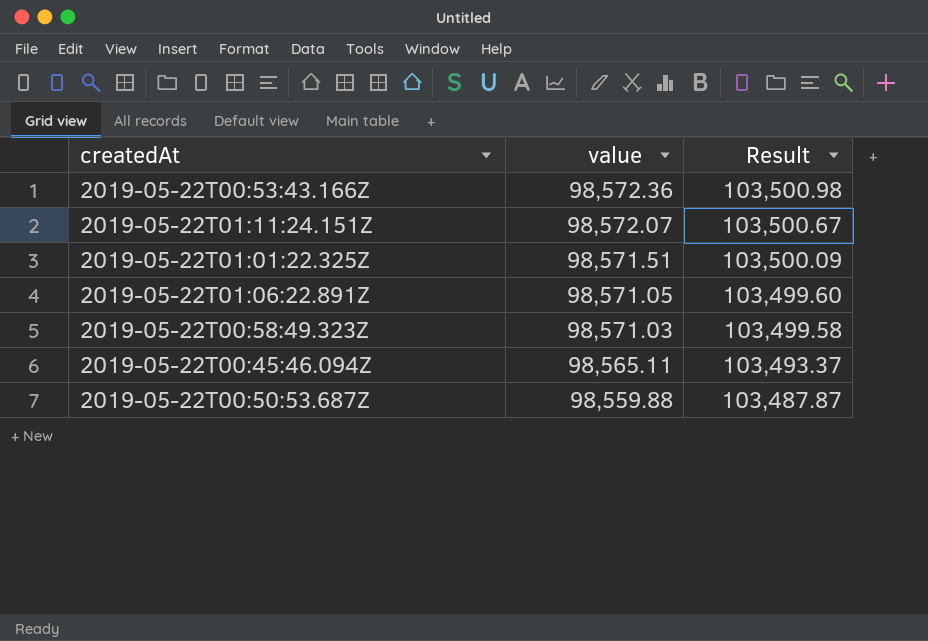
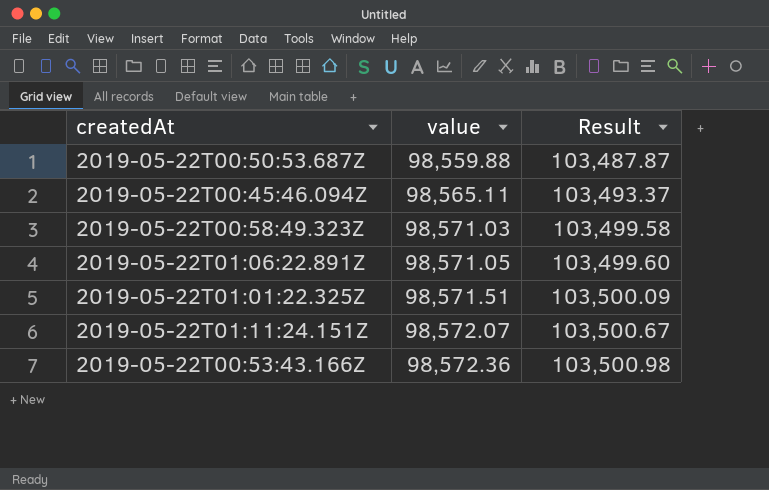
row order: value descending -> value ascending

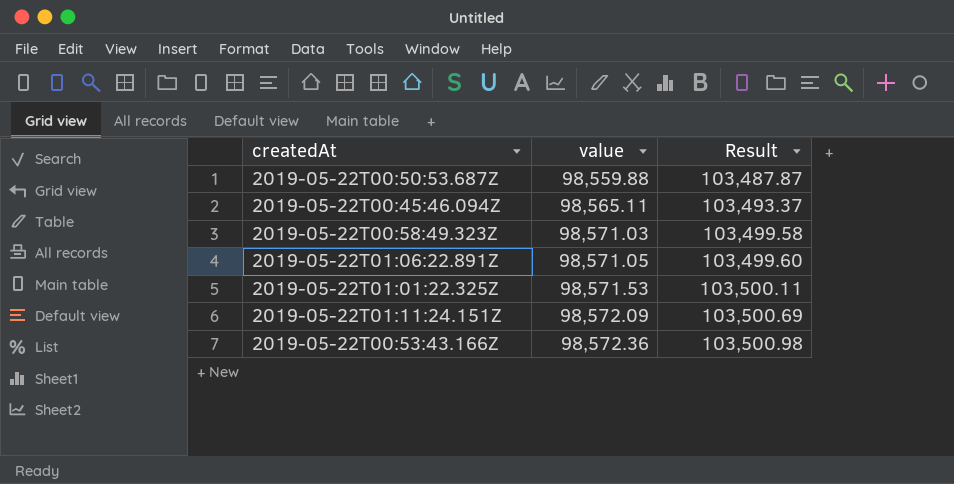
2019-05-22T01:01:22.325Z | value: 98,571.51 -> 98,571.53
2019-05-22T01:01:22.325Z | Result: 103,500.09 -> 103,500.11
2019-05-22T01:11:24.151Z | value: 98,572.07 -> 98,572.09
2019-05-22T01:11:24.151Z | Result: 103,500.67 -> 103,500.69

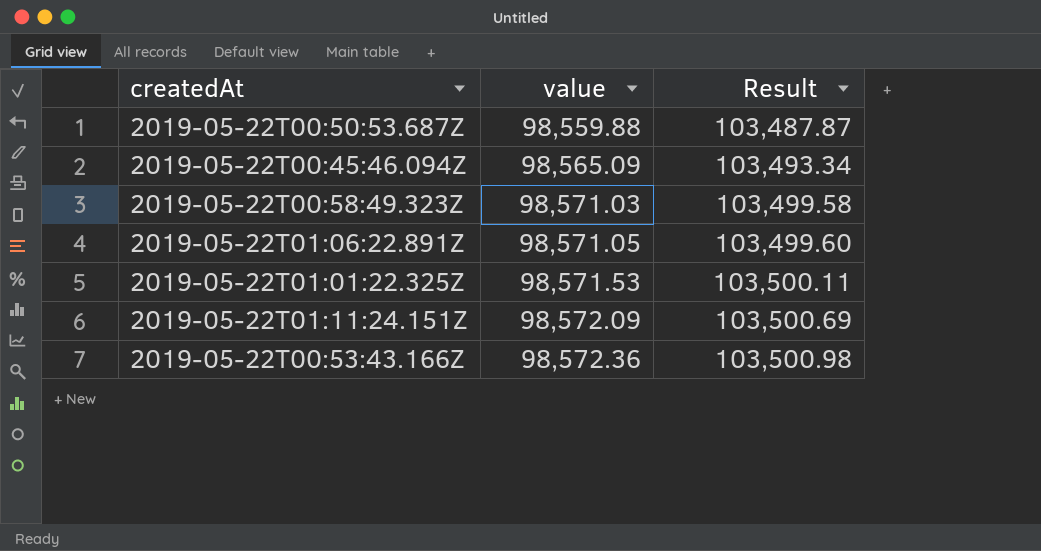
2019-05-22T00:45:46.094Z | value: 98,565.11 -> 98,565.09
2019-05-22T00:45:46.094Z | Result: 103,493.37 -> 103,493.34

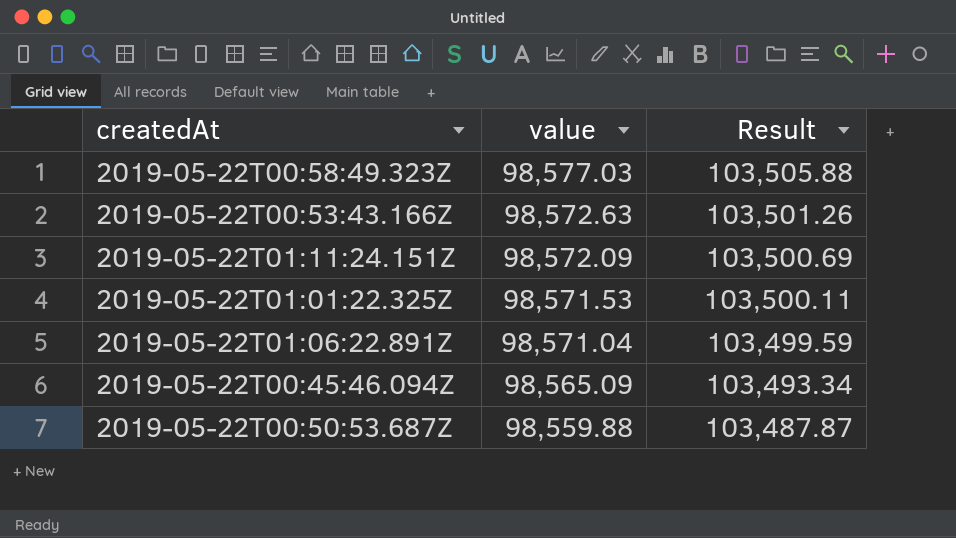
row order: value ascending -> value descending
2019-05-22T00:58:49.323Z | value: 98,571.03 -> 98,577.03
2019-05-22T00:58:49.323Z | Result: 103,499.58 -> 103,505.88
2019-05-22T00:53:43.166Z | value: 98,572.36 -> 98,572.63
2019-05-22T00:53:43.166Z | Result: 103,500.98 -> 103,501.26
2019-05-22T01:06:22.891Z | value: 98,571.05 -> 98,571.04
2019-05-22T01:06:22.891Z | Result: 103,499.60 -> 103,499.59

